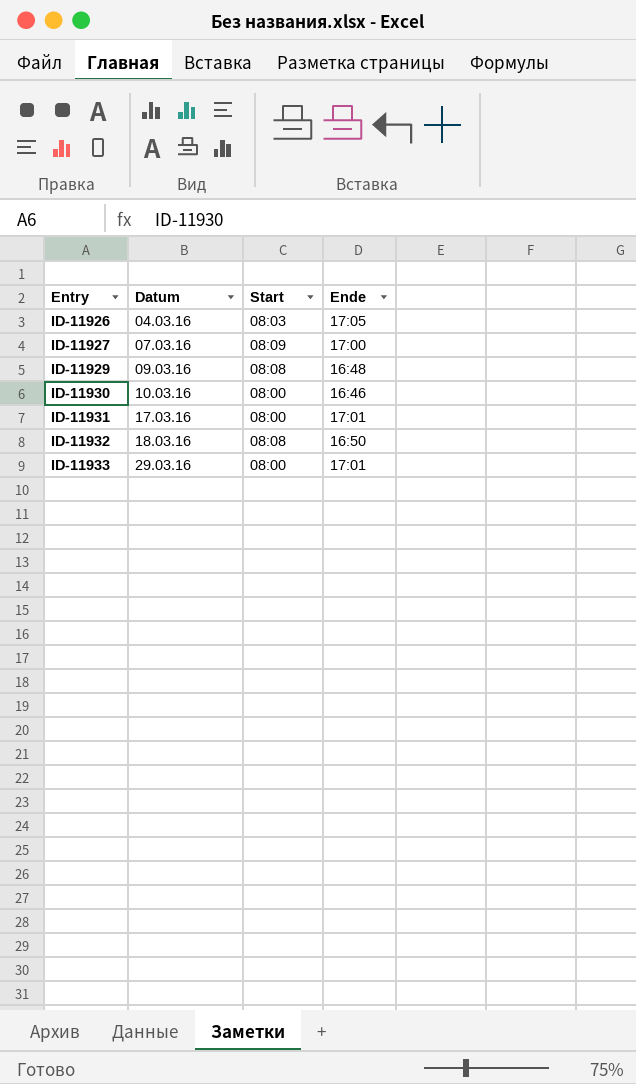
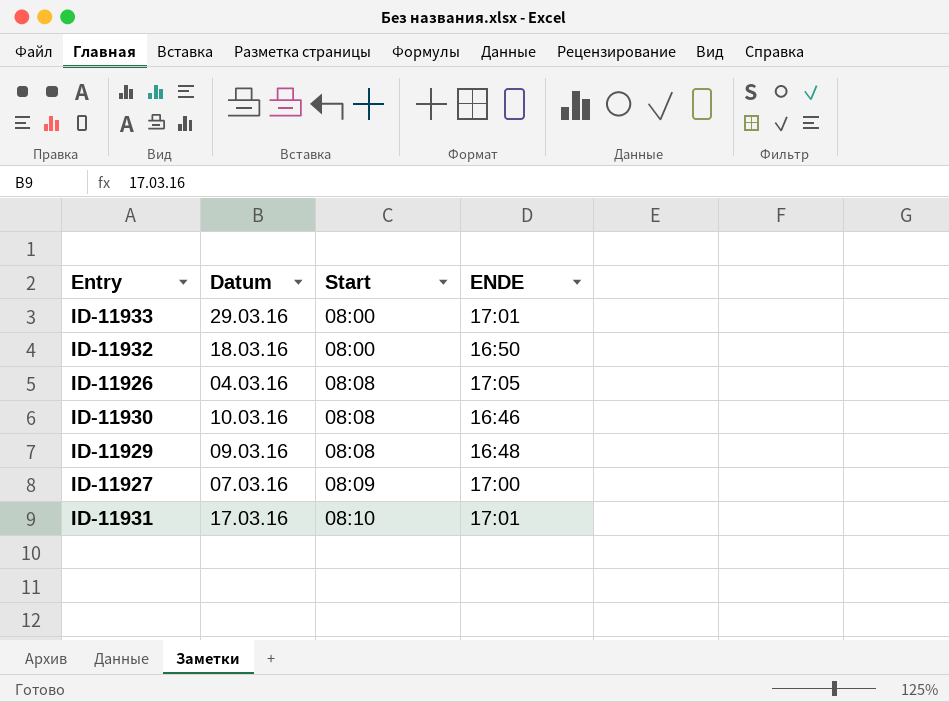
row order: Entry ascending -> Start ascending
column name: Ende -> ENDE
ID-11932 | Start: 08:08 -> 08:00
ID-11926 | Start: 08:03 -> 08:08
ID-11930 | Start: 08:00 -> 08:08
ID-11931 | Start: 08:00 -> 08:10

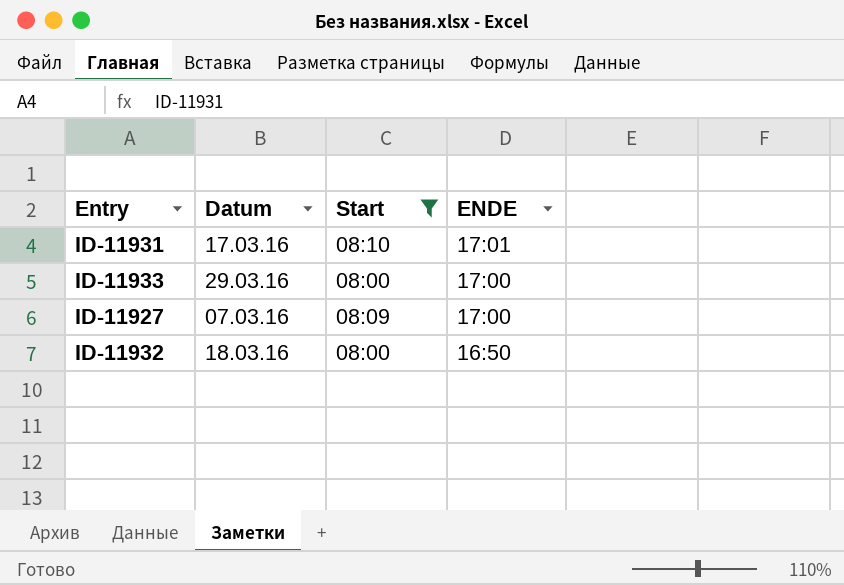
filter: none -> Start != 08:08
row order: Start ascending -> ENDE descending
ID-11933 | ENDE: 17:01 -> 17:00

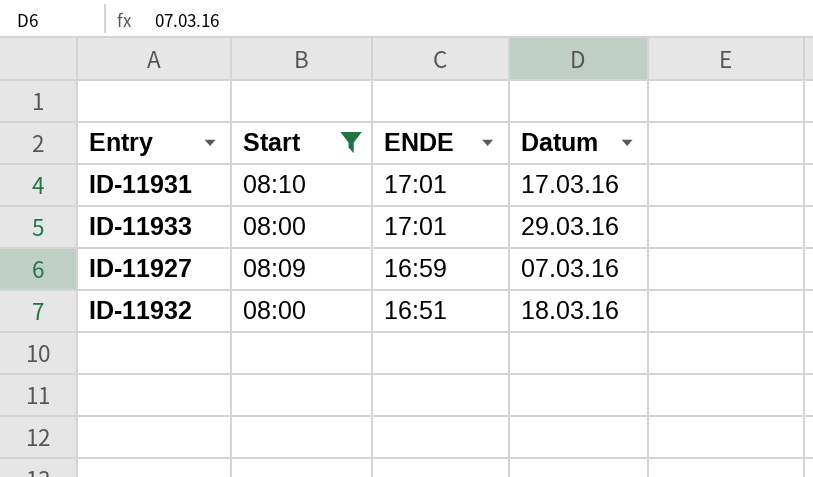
column Datum | position: 2 -> 4
ID-11933 | ENDE: 17:00 -> 17:01
ID-11927 | ENDE: 17:00 -> 16:59
ID-11932 | ENDE: 16:50 -> 16:51

